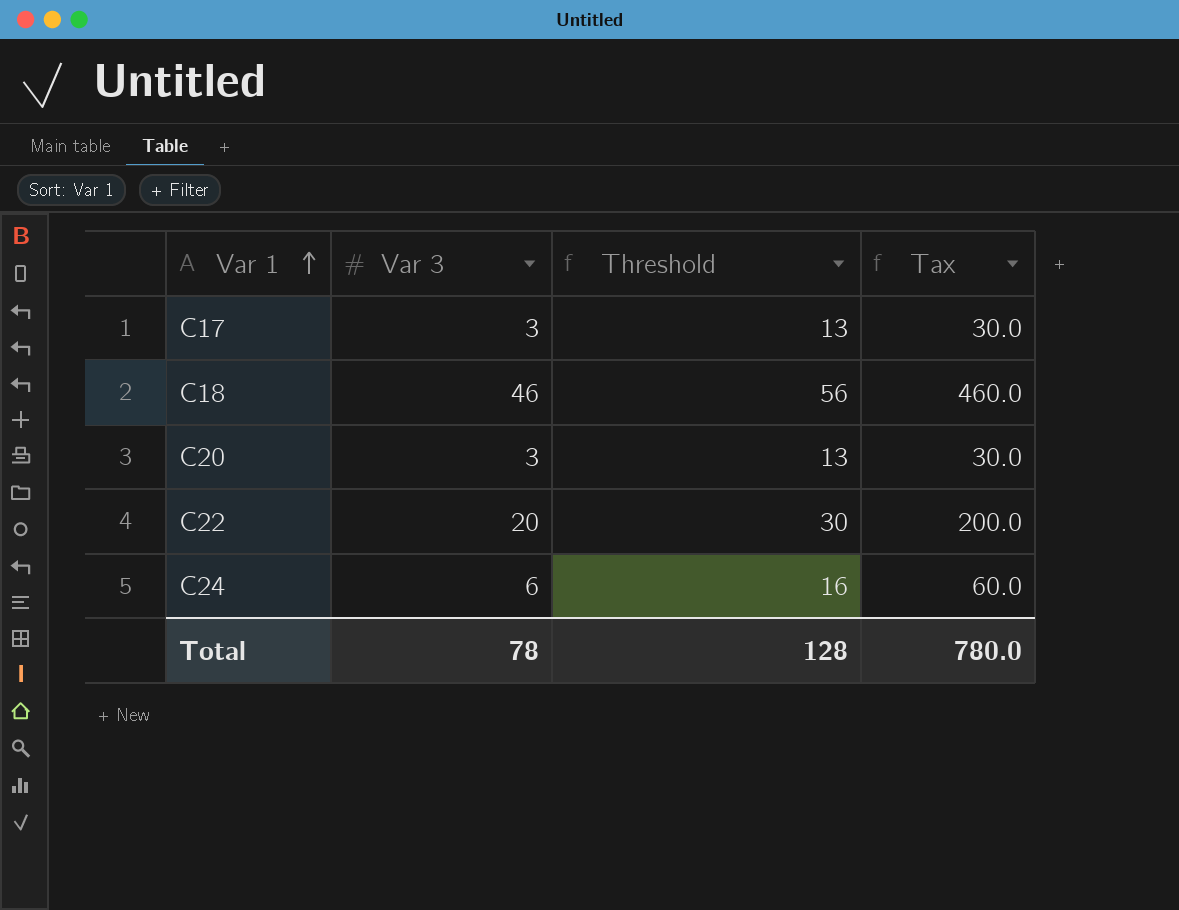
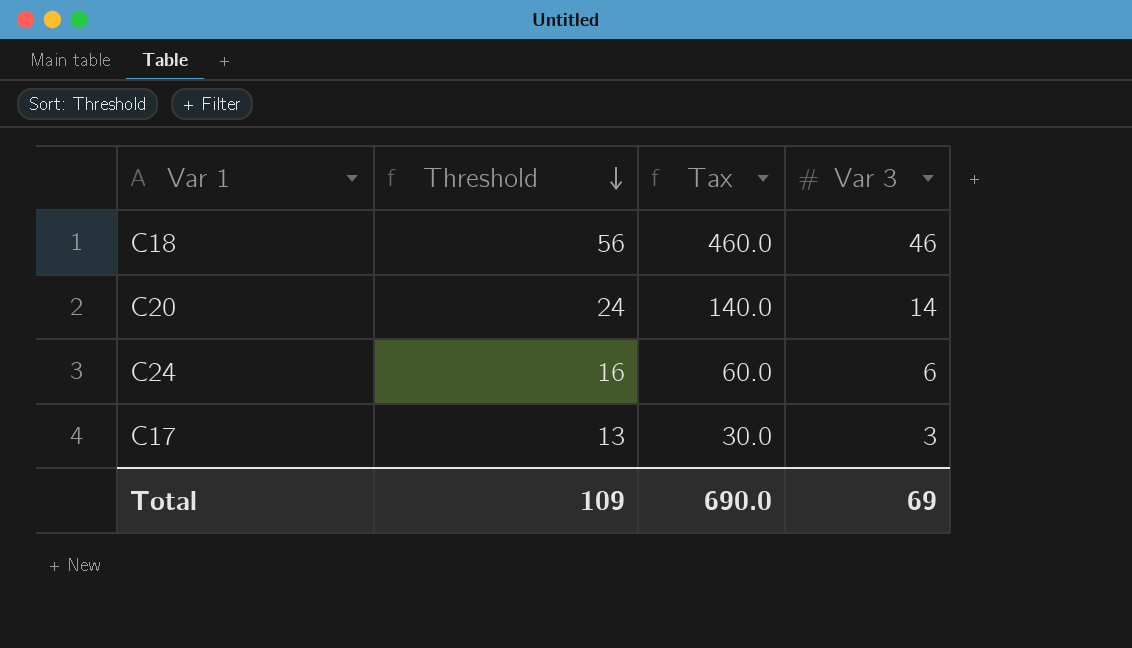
row order: Var 1 ascending -> Threshold descending
column Var 3 | position: 2 -> 4
row C22: 20 | 30 | 200.0 -> none
C20 | Threshold: 13 -> 24
C20 | Tax: 30.0 -> 140.0
C20 | Var 3: 3 -> 14
Total | Threshold: 128 -> 109
Total | Tax: 780.0 -> 690.0
Total | Var 3: 78 -> 69

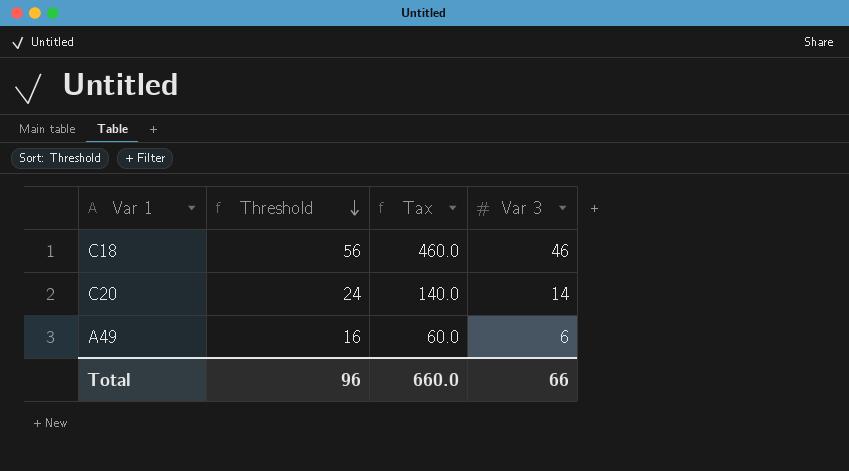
row C24: 16 | 60.0 | 6 -> none
row C17: 13 | 30.0 | 3 -> none
row A49: none -> 16 | 60.0 | 6
Total | Threshold: 109 -> 96
Total | Tax: 690.0 -> 660.0
Total | Var 3: 69 -> 66

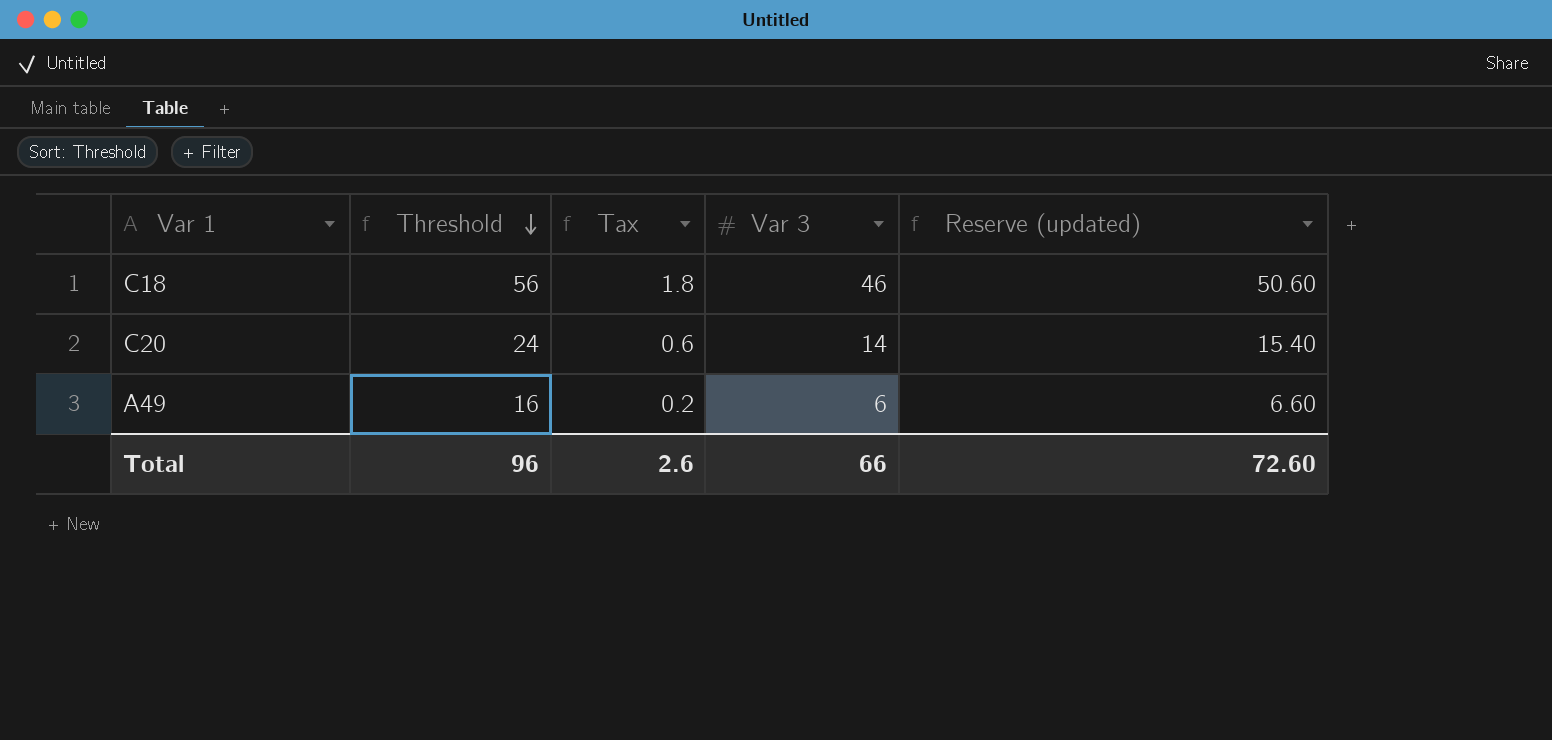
column Tax | formula: [Var 3] * 10 -> [Var 3] * 0.04
column Reserve (updated) | formula: none -> [Var 3] * 1.1
Total | Tax: 660.0 -> 2.6

